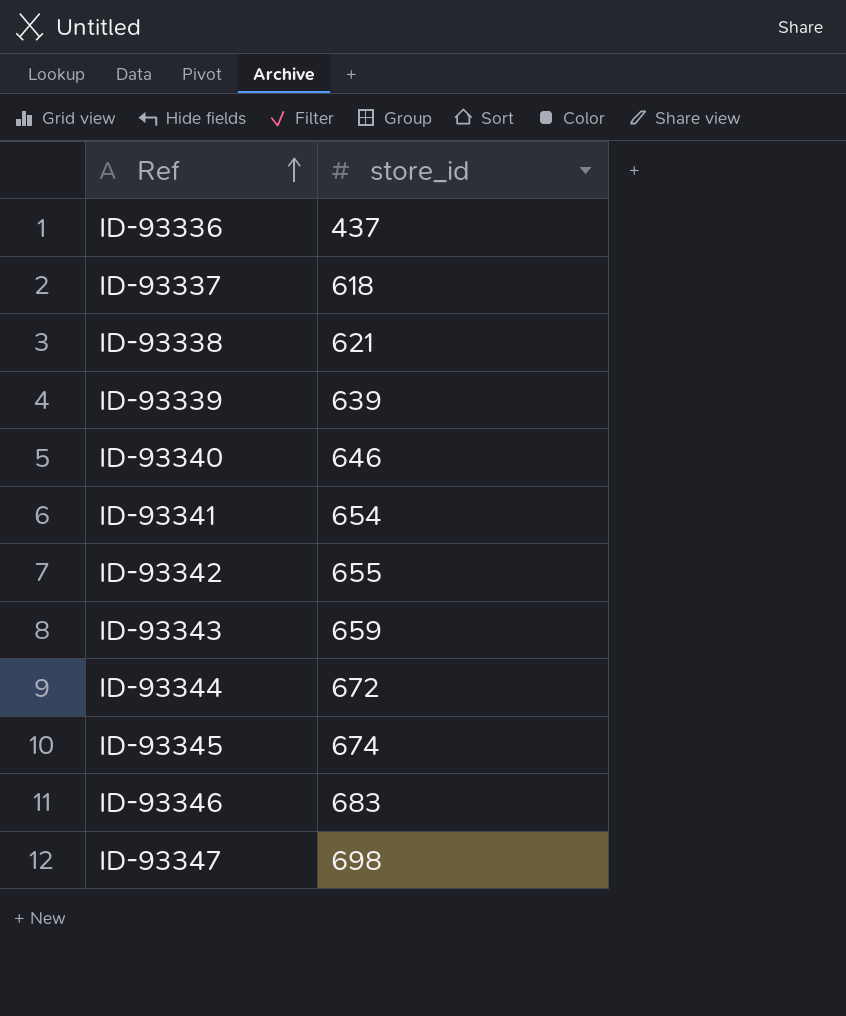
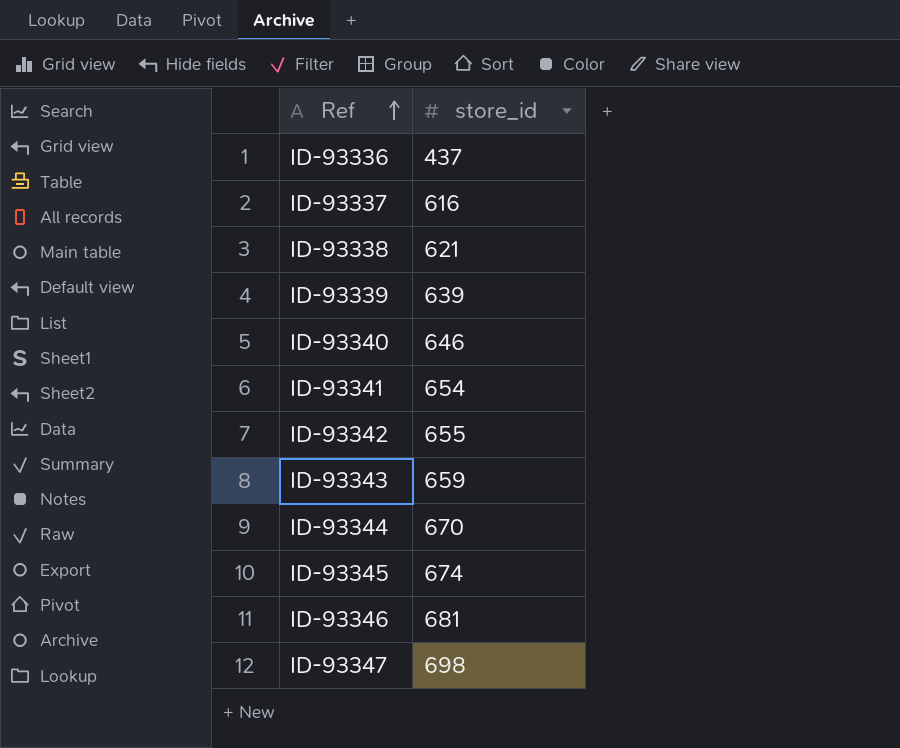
ID-93337 | store_id: 618 -> 616
ID-93344 | store_id: 672 -> 670
ID-93346 | store_id: 683 -> 681

